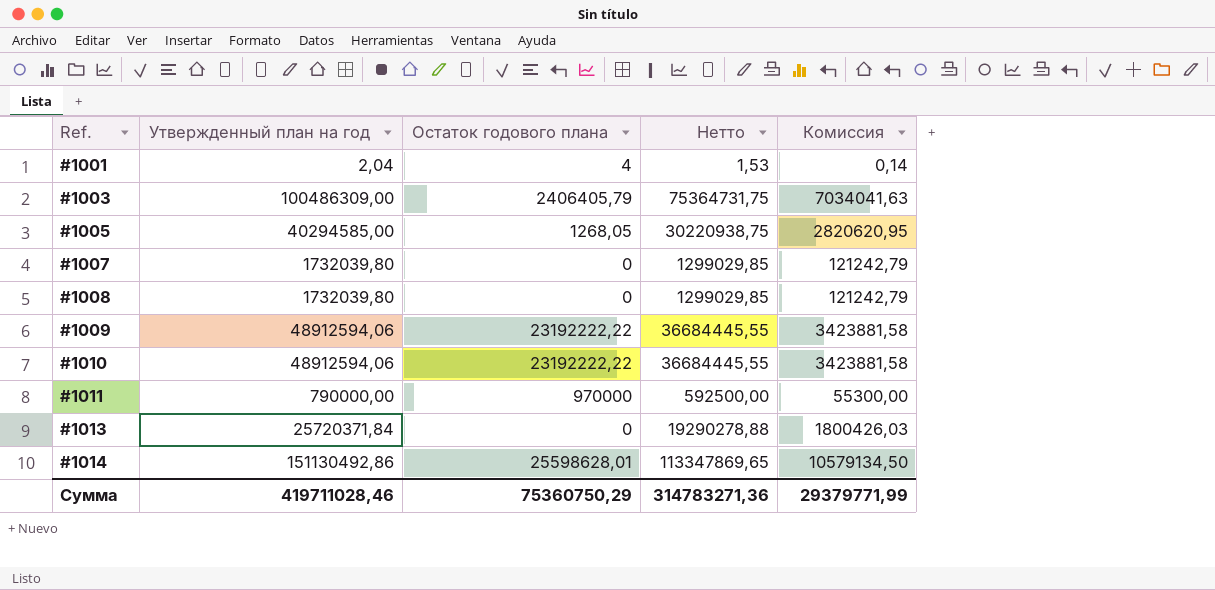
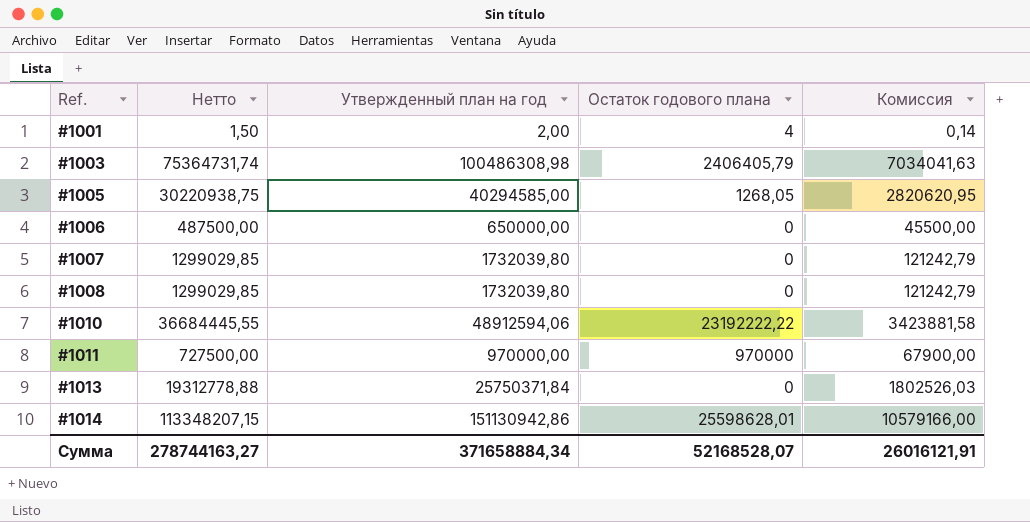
column Нетто | position: 4 -> 2
row #1009: 48912594,06 | 23192222,22 | 36684445,55 | 3423881,58 -> none
#1001 | Нетто: 1,53 -> 1,50
#1001 | Утвержденный план на год: 2,04 -> 2,00
#1003 | Нетто: 75364731,75 -> 75364731,74
#1003 | Утвержденный план на год: 100486309,00 -> 100486308,98
row #1006: none -> 487500,00 | 650000,00 | 0 | 45500,00
#1011 | Нетто: 592500,00 -> 727500,00
#1011 | Утвержденный план на год: 790000,00 -> 970000,00
#1011 | Комиссия: 55300,00 -> 67900,00
#1013 | Нетто: 19290278,88 -> 19312778,88
#1013 | Утвержденный план на год: 25720371,84 -> 25750371,84
#1013 | Комиссия: 1800426,03 -> 1802526,03
#1014 | Нетто: 113347869,65 -> 113348207,15
#1014 | Утвержденный план на год: 151130492,86 -> 151130942,86
#1014 | Комиссия: 10579134,50 -> 10579166,00
Сумма | Нетто: 314783271,36 -> 278744163,27
Сумма | Утвержденный план на год: 419711028,46 -> 371658884,34
Сумма | Остаток годового плана: 75360750,29 -> 52168528,07
Сумма | Комиссия: 29379771,99 -> 26016121,91

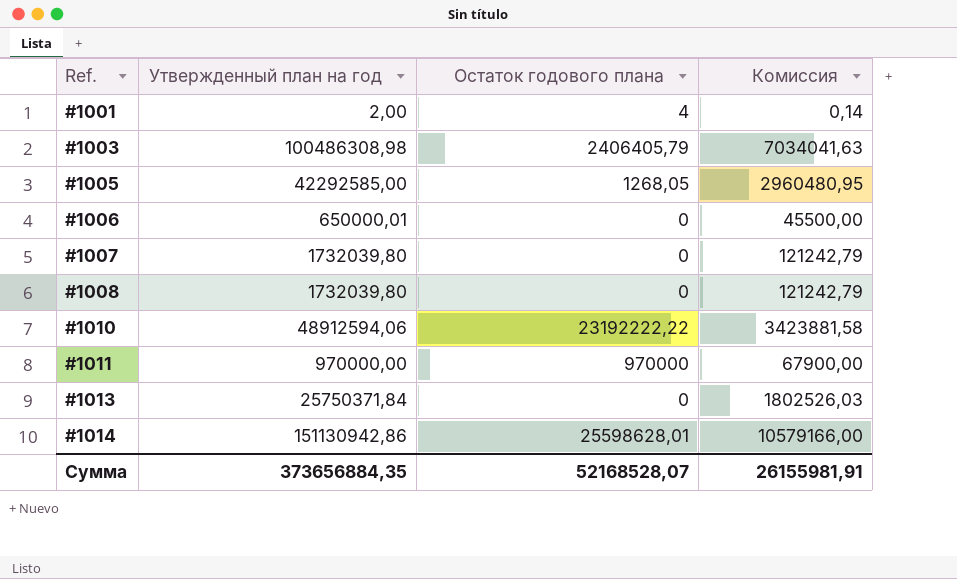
column Нетто | formula: [Утвержденный план на год] * 0,75 -> none
#1005 | Утвержденный план на год: 40294585,00 -> 42292585,00
#1005 | Комиссия: 2820620,95 -> 2960480,95
#1006 | Утвержденный план на год: 650000,00 -> 650000,01
Сумма | Утвержденный план на год: 371658884,34 -> 373656884,35
Сумма | Комиссия: 26016121,91 -> 26155981,91

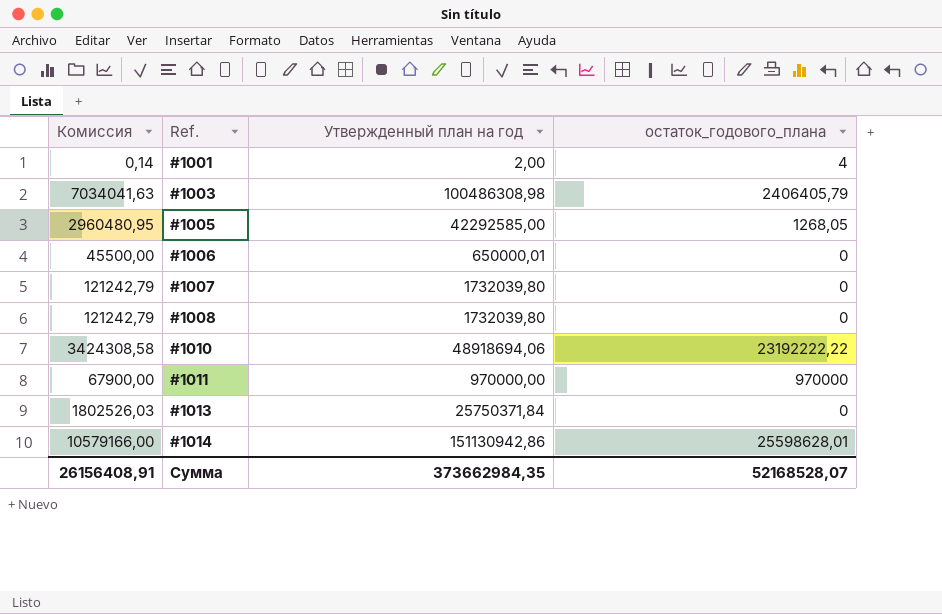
column Комиссия | position: 4 -> 1
column name: Остаток годового плана -> остаток_годового_плана
#1010 | Комиссия: 3423881,58 -> 3424308,58
#1010 | Утвержденный план на год: 48912594,06 -> 48918694,06
Сумма | Комиссия: 26155981,91 -> 26156408,91
Сумма | Утвержденный план на год: 373656884,35 -> 373662984,35

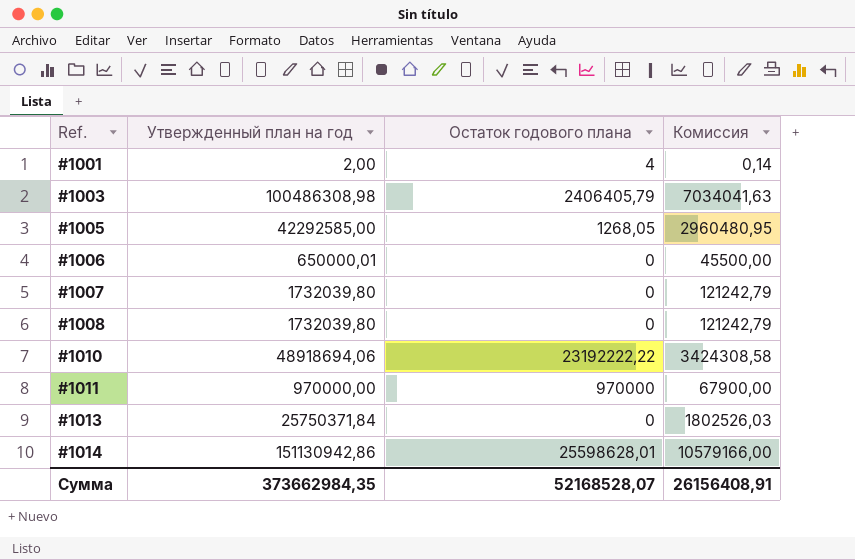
column name: остаток_годового_плана -> Остаток годового плана
column Комиссия | position: 1 -> 4

